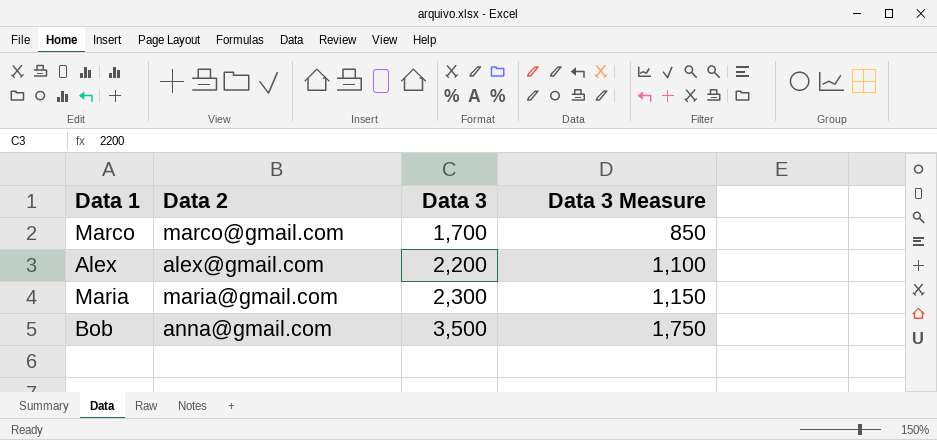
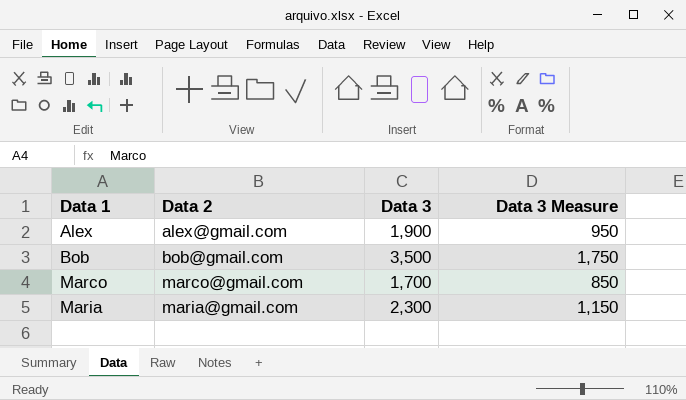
row order: Data 3 ascending -> Data 1 ascending
Alex | Data 3: 2,200 -> 1,900
Alex | Data 3 Measure: 1,100 -> 950
Bob | Data 2: anna@gmail.com -> bob@gmail.com

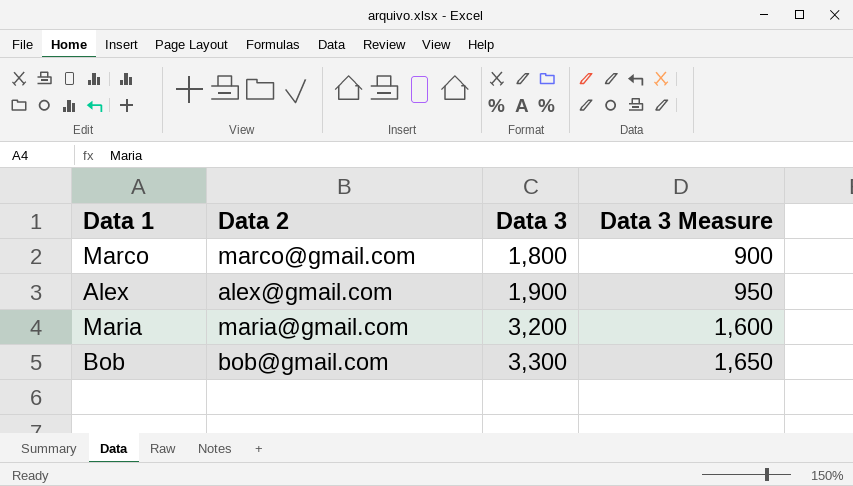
row order: Data 1 ascending -> Data 3 ascending
Marco | Data 3: 1,700 -> 1,800
Marco | Data 3 Measure: 850 -> 900
Maria | Data 3: 2,300 -> 3,200
Maria | Data 3 Measure: 1,150 -> 1,600
Bob | Data 3: 3,500 -> 3,300
Bob | Data 3 Measure: 1,750 -> 1,650

